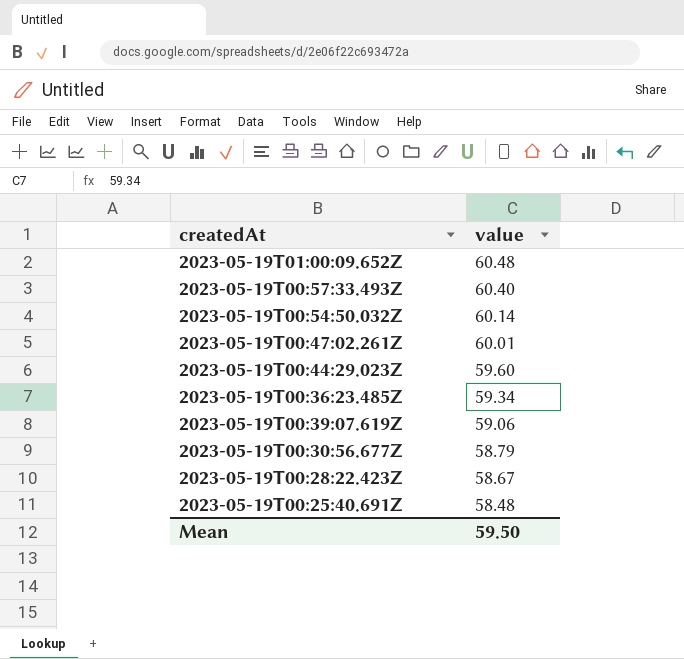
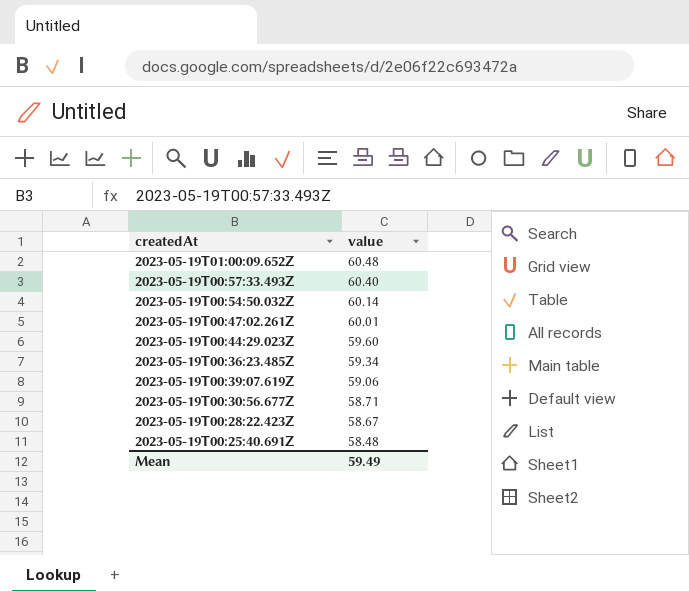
2023-05-19T00:30:56.677Z | value: 58.79 -> 58.71
Mean | value: 59.50 -> 59.49

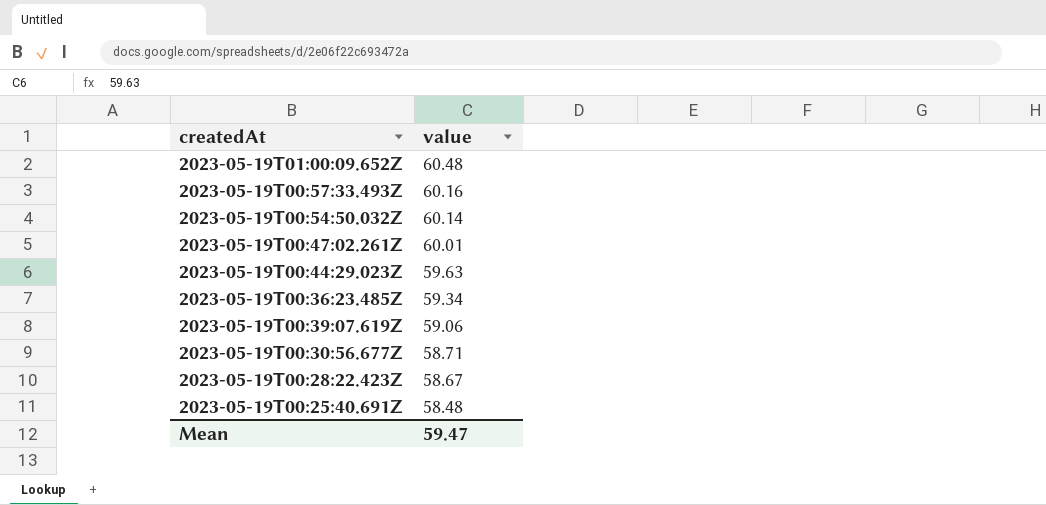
2023-05-19T00:57:33.493Z | value: 60.40 -> 60.16
2023-05-19T00:44:29.023Z | value: 59.60 -> 59.63
Mean | value: 59.49 -> 59.47

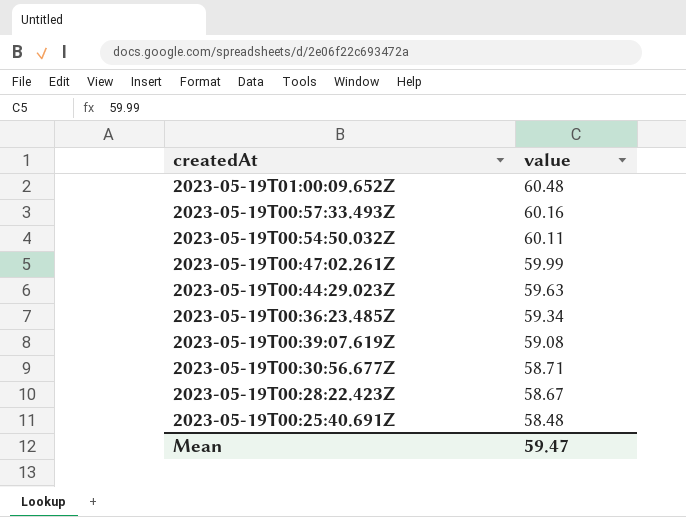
2023-05-19T00:54:50.032Z | value: 60.14 -> 60.11
2023-05-19T00:47:02.261Z | value: 60.01 -> 59.99
2023-05-19T00:39:07.619Z | value: 59.06 -> 59.08

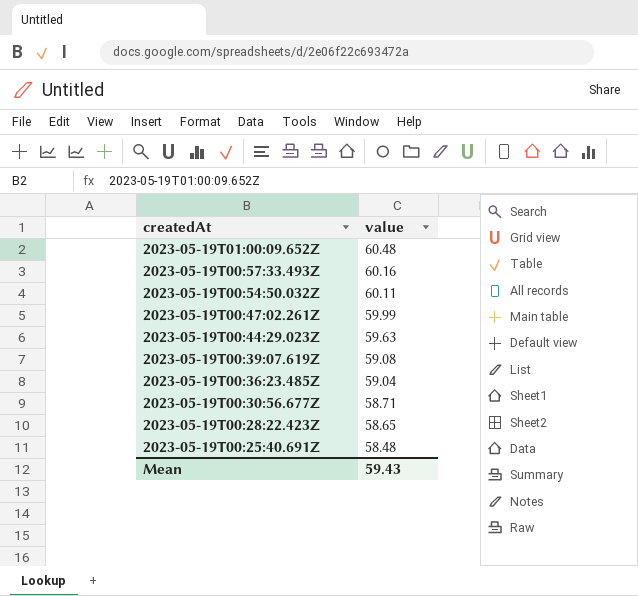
row order: value descending -> createdAt descending
2023-05-19T00:36:23.485Z | value: 59.34 -> 59.04
2023-05-19T00:28:22.423Z | value: 58.67 -> 58.65
Mean | value: 59.47 -> 59.43

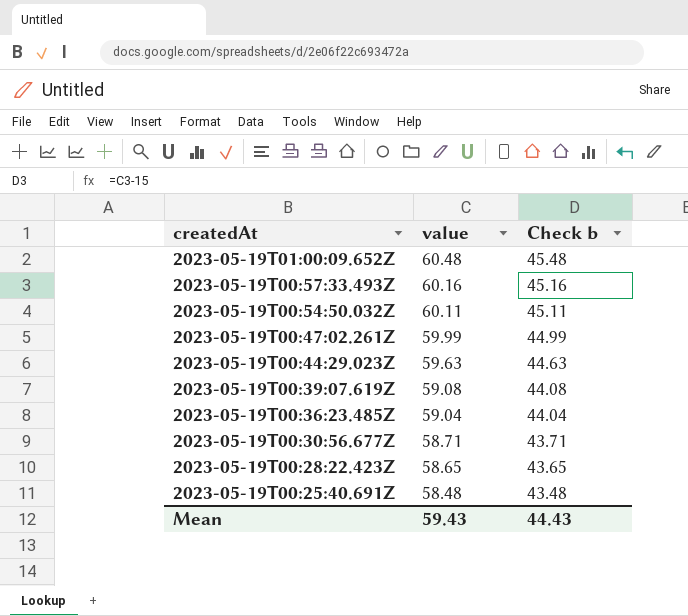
column Check b | formula: none -> [value] - 15

